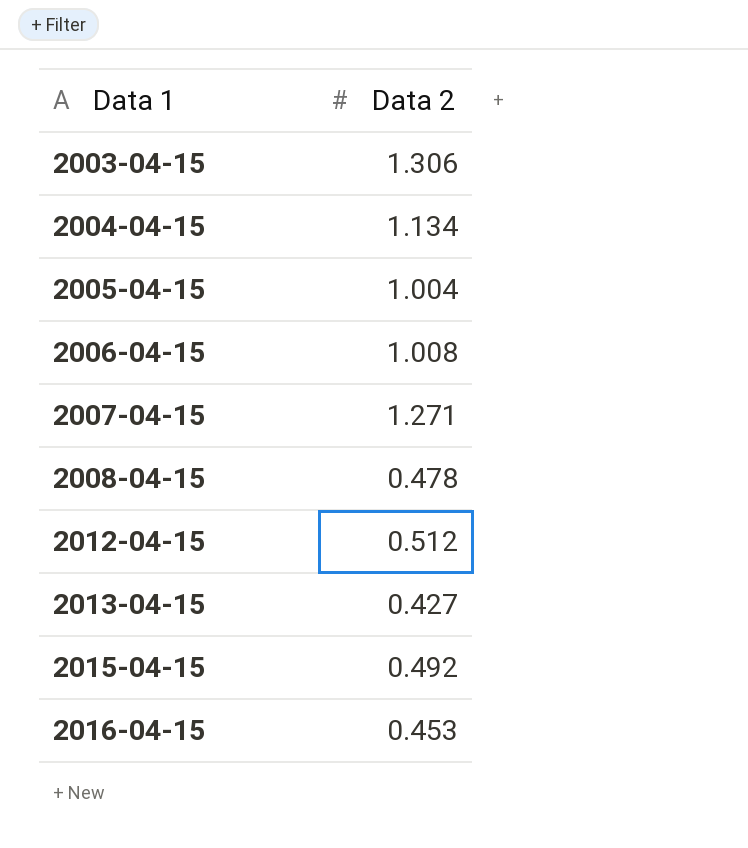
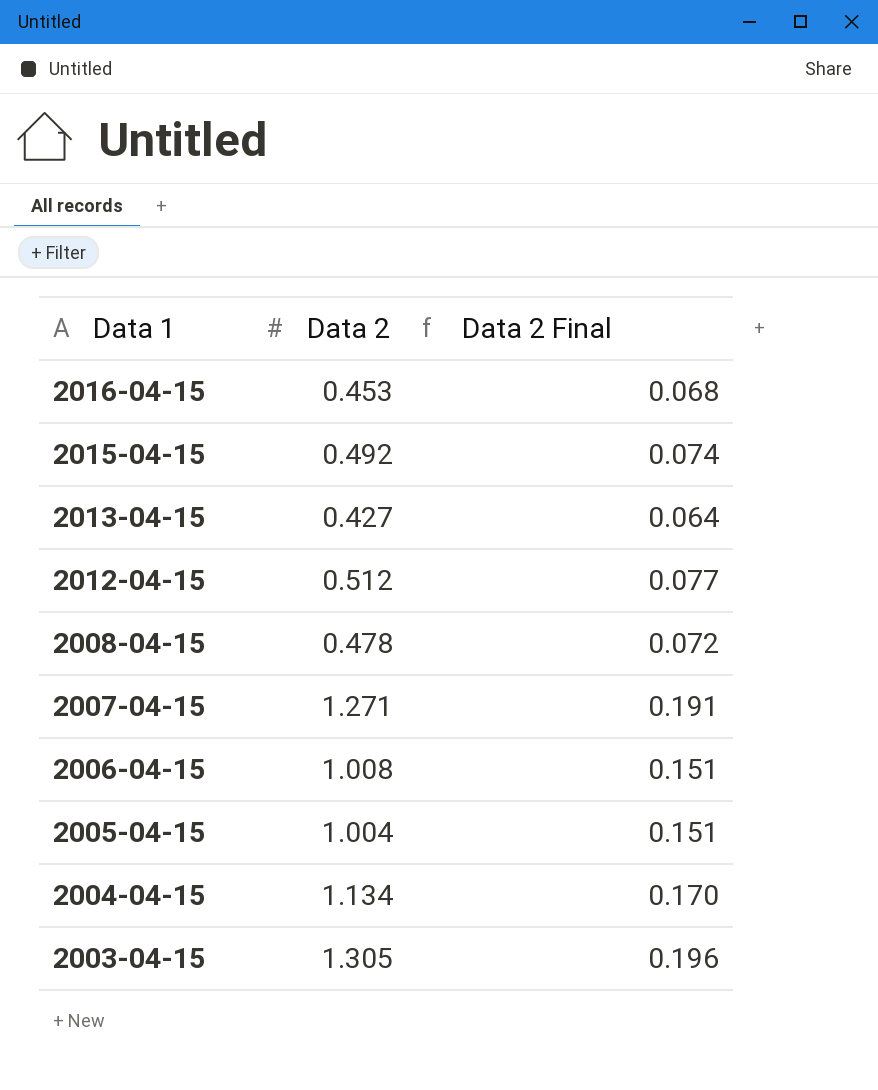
row order: Data 1 ascending -> Data 1 descending
column Data 2 Final | formula: none -> [Data 2] * 0.15
2003-04-15 | Data 2: 1.306 -> 1.305

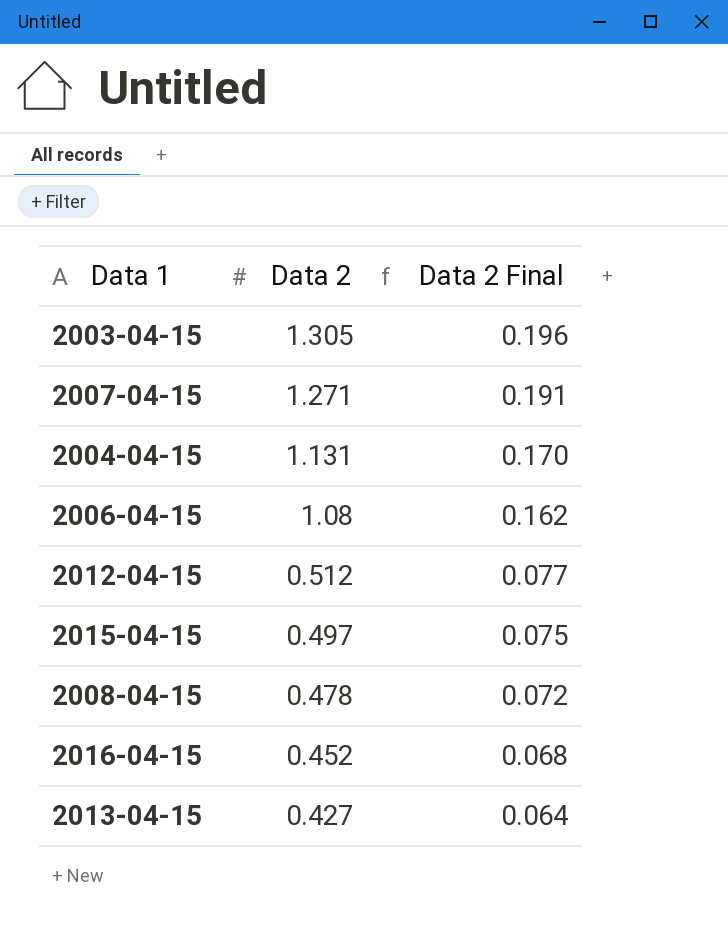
row order: Data 1 descending -> Data 2 descending
row 2005-04-15: 1.004 | 0.151 -> none
2004-04-15 | Data 2: 1.134 -> 1.131
2006-04-15 | Data 2: 1.008 -> 1.08
2006-04-15 | Data 2 Final: 0.151 -> 0.162
2015-04-15 | Data 2: 0.492 -> 0.497
2015-04-15 | Data 2 Final: 0.074 -> 0.075
2016-04-15 | Data 2: 0.453 -> 0.452

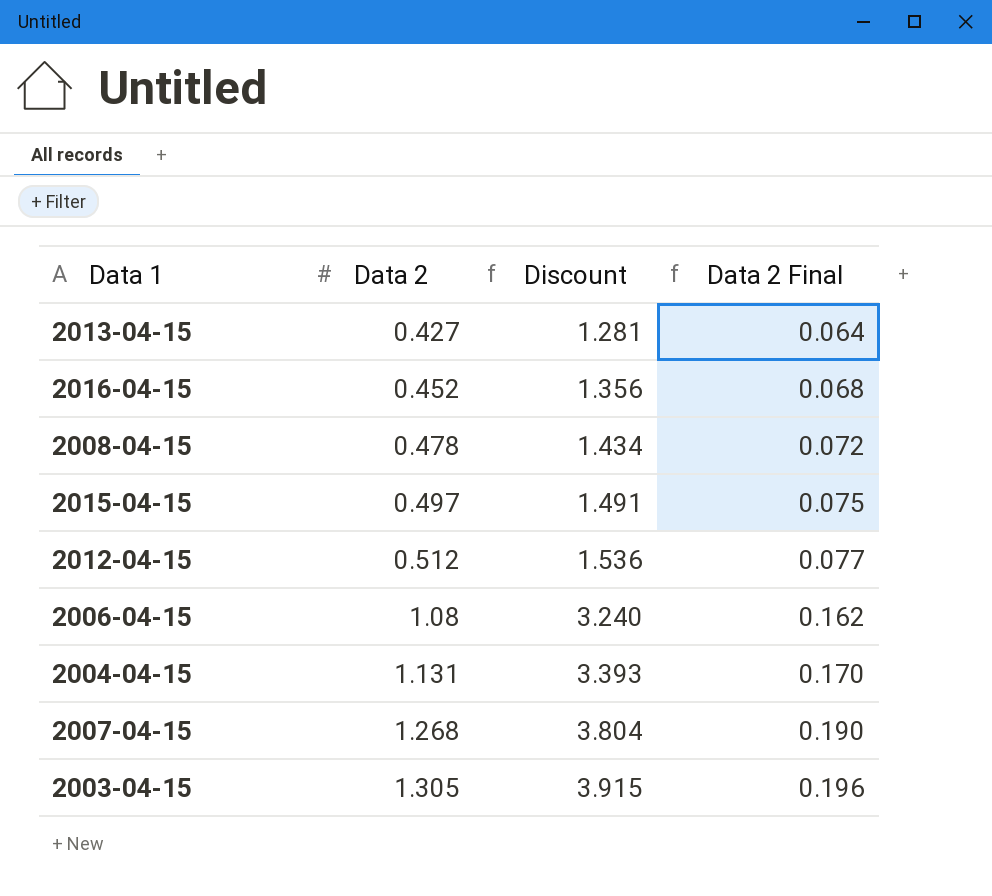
row order: Data 2 descending -> Data 2 ascending
column Discount | formula: none -> [Data 2] * 3
2007-04-15 | Data 2: 1.271 -> 1.268
2007-04-15 | Data 2 Final: 0.191 -> 0.190

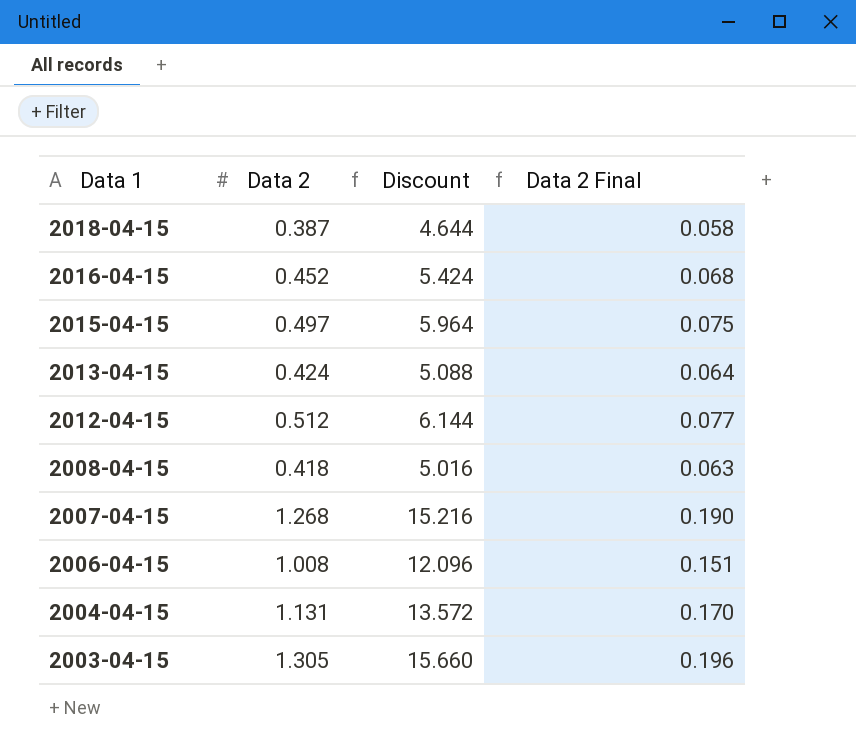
row order: Data 2 ascending -> Data 1 descending
column Discount | formula: [Data 2] * 3 -> [Data 2] * 12
row 2018-04-15: none -> 0.387 | 4.644 | 0.058
2013-04-15 | Data 2: 0.427 -> 0.424
2008-04-15 | Data 2: 0.478 -> 0.418
2008-04-15 | Data 2 Final: 0.072 -> 0.063
2006-04-15 | Data 2: 1.08 -> 1.008
2006-04-15 | Data 2 Final: 0.162 -> 0.151

